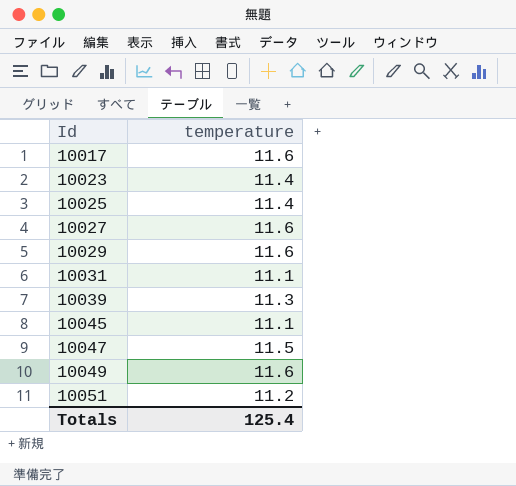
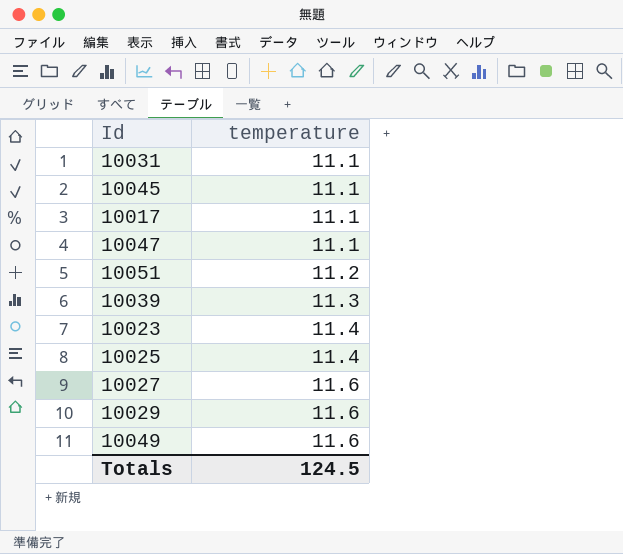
row order: Id ascending -> temperature ascending
10017 | temperature: 11.6 -> 11.1
10047 | temperature: 11.5 -> 11.1
Totals | temperature: 125.4 -> 124.5

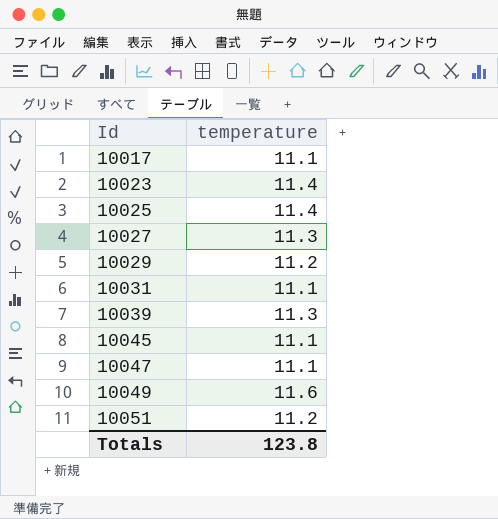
row order: temperature ascending -> Id ascending
10027 | temperature: 11.6 -> 11.3
10029 | temperature: 11.6 -> 11.2
Totals | temperature: 124.5 -> 123.8

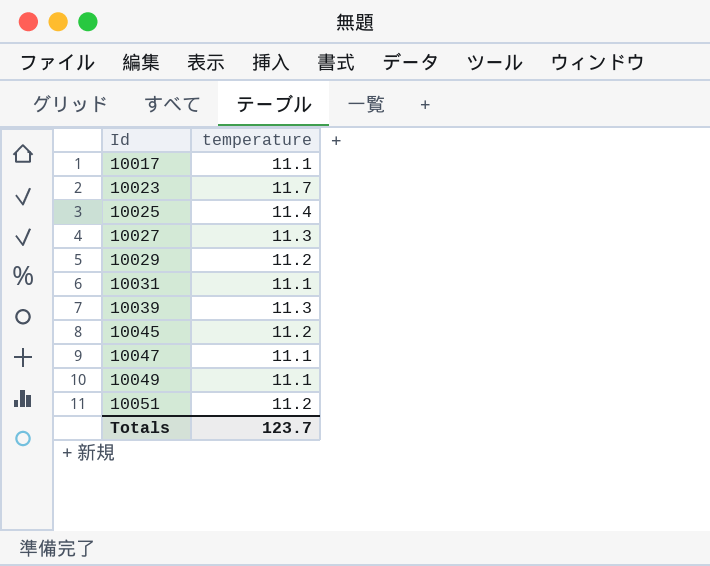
10023 | temperature: 11.4 -> 11.7
10045 | temperature: 11.1 -> 11.2
10049 | temperature: 11.6 -> 11.1
Totals | temperature: 123.8 -> 123.7

